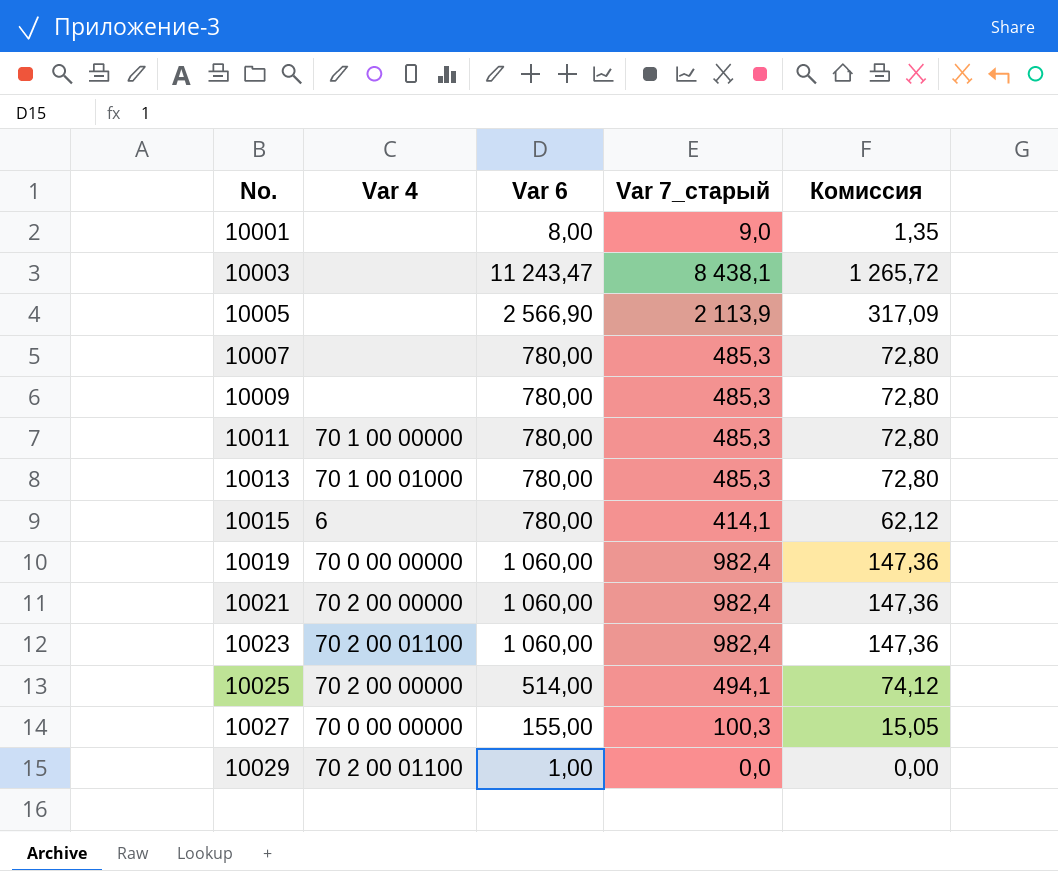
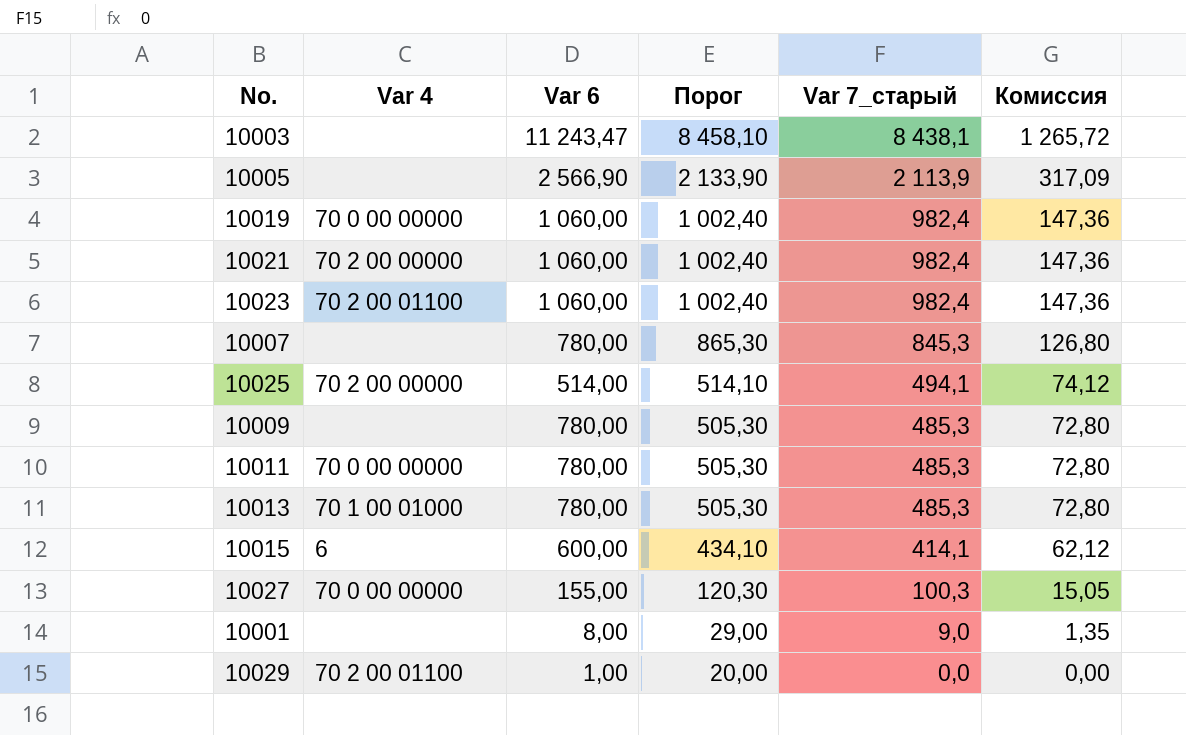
row order: No. ascending -> Порог descending
column Порог | formula: none -> [Var 7_старый] + 20
10007 | Var 7_старый: 485,3 -> 845,3
10007 | Комиссия: 72,80 -> 126,80
10011 | Var 4: 70 1 00 00000 -> 70 0 00 00000
10015 | Var 6: 780,00 -> 600,00

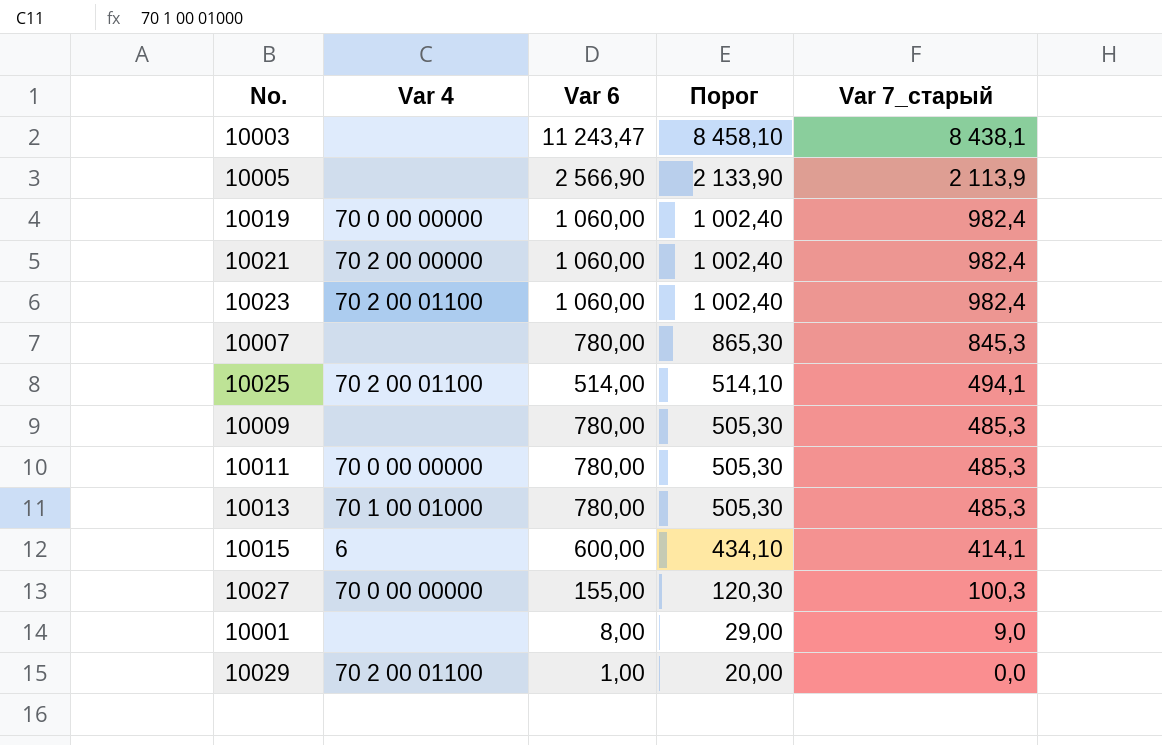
column Комиссия | formula: [Var 7_старый] * 0,15 -> none
10025 | Var 4: 70 2 00 00000 -> 70 2 00 01100

